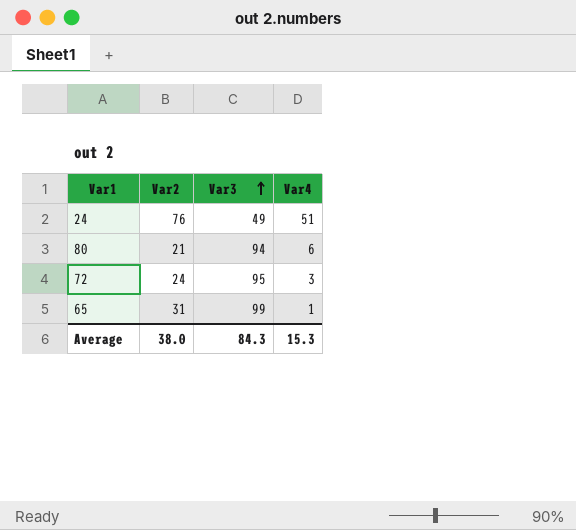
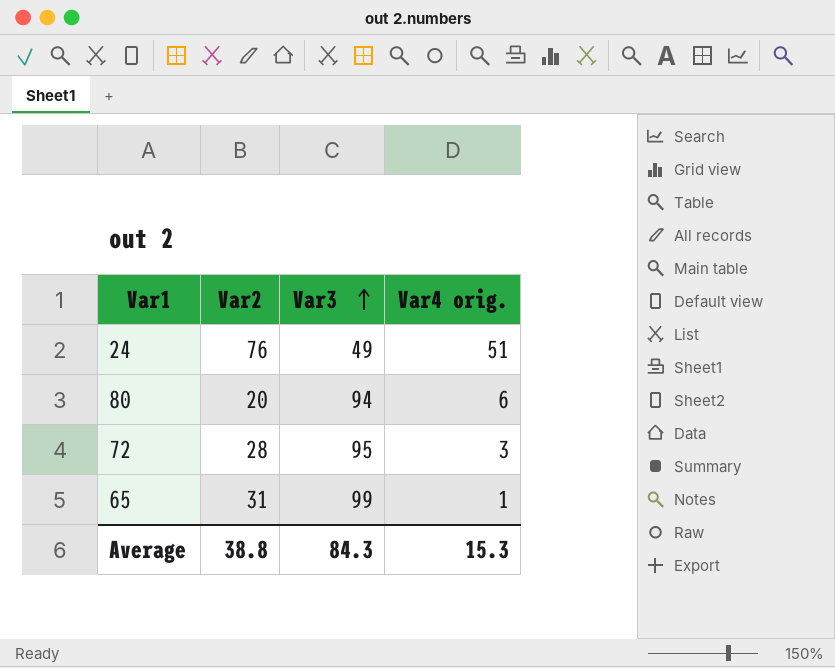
column name: Var4 -> Var4 orig.
80 | Var2: 21 -> 20
72 | Var2: 24 -> 28
Average | Var2: 38.0 -> 38.8

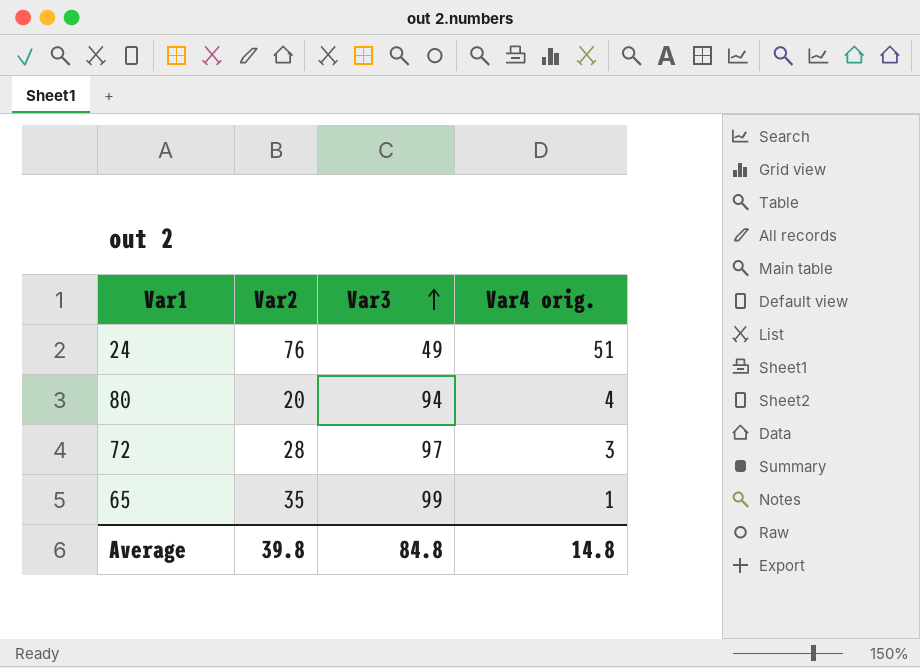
80 | Var4 orig.: 6 -> 4
72 | Var3: 95 -> 97
65 | Var2: 31 -> 35
Average | Var2: 38.8 -> 39.8
Average | Var3: 84.3 -> 84.8
Average | Var4 orig.: 15.3 -> 14.8

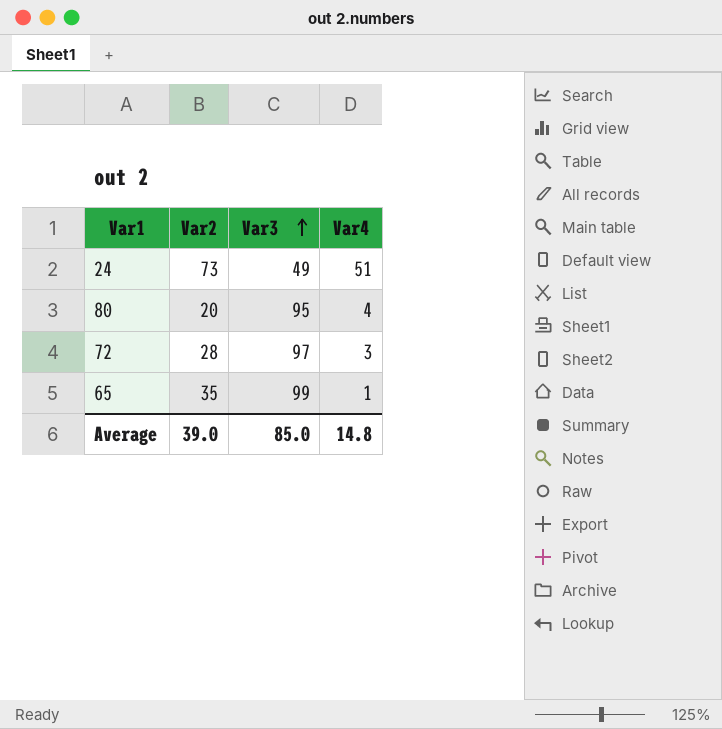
column name: Var4 orig. -> Var4
24 | Var2: 76 -> 73
80 | Var3: 94 -> 95
Average | Var2: 39.8 -> 39.0
Average | Var3: 84.8 -> 85.0

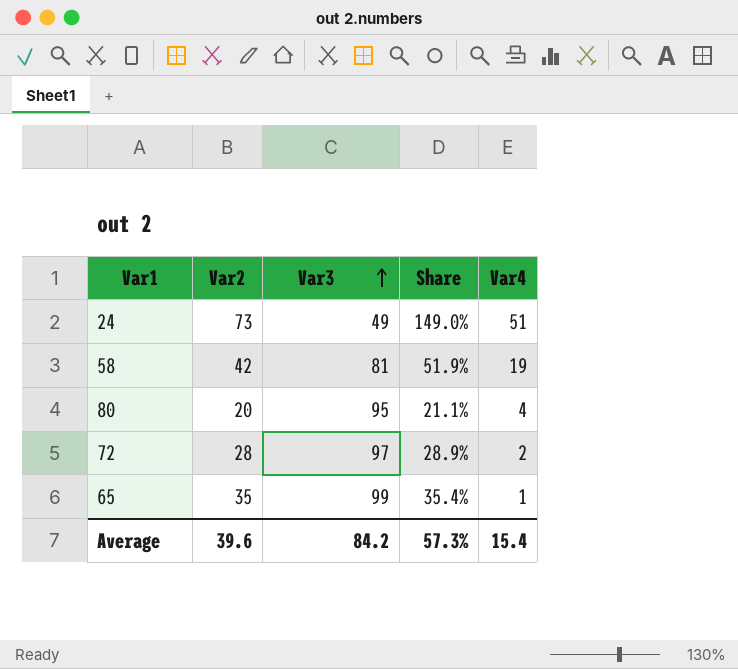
column Share | formula: none -> [Var2] / [Var3]
row 58: none -> 42 | 81 | 51.9% | 19
72 | Var4: 3 -> 2
Average | Var2: 39.0 -> 39.6
Average | Var3: 85.0 -> 84.2
Average | Var4: 14.8 -> 15.4

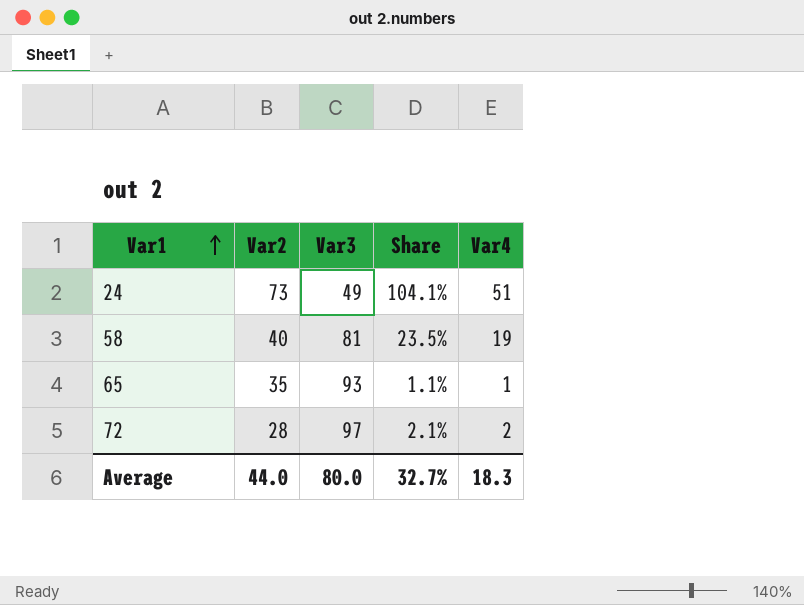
row order: Var3 ascending -> Var1 ascending
column Share | formula: [Var2] / [Var3] -> [Var4] / [Var3]
row 80: 20 | 95 | 21.1% | 4 -> none
58 | Var2: 42 -> 40
65 | Var3: 99 -> 93
Average | Var2: 39.6 -> 44.0
Average | Var3: 84.2 -> 80.0
Average | Share: 57.3% -> 32.7%
Average | Var4: 15.4 -> 18.3

